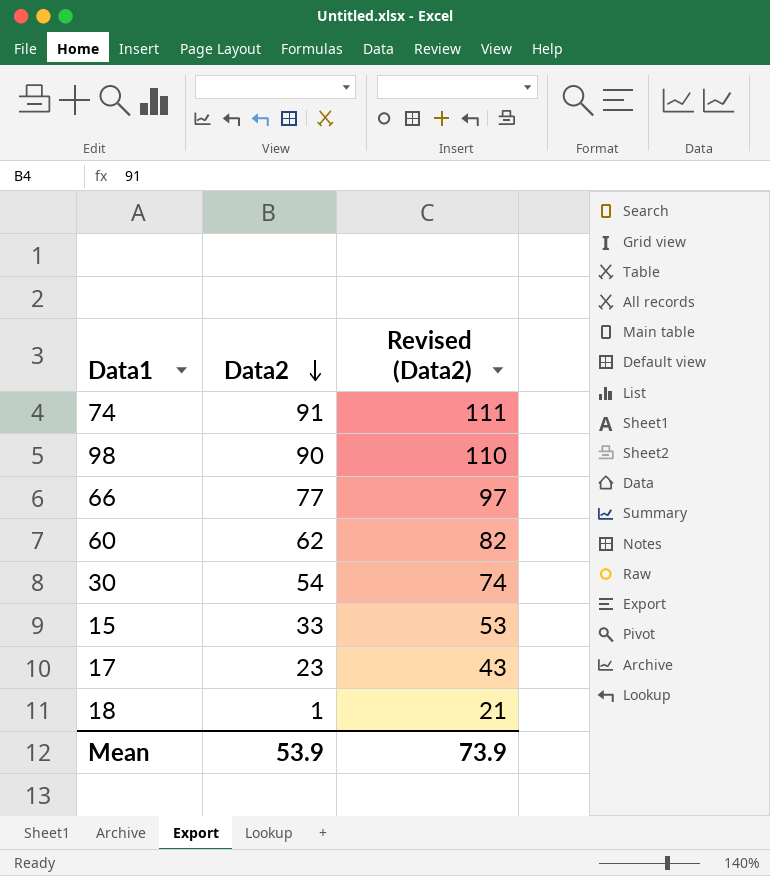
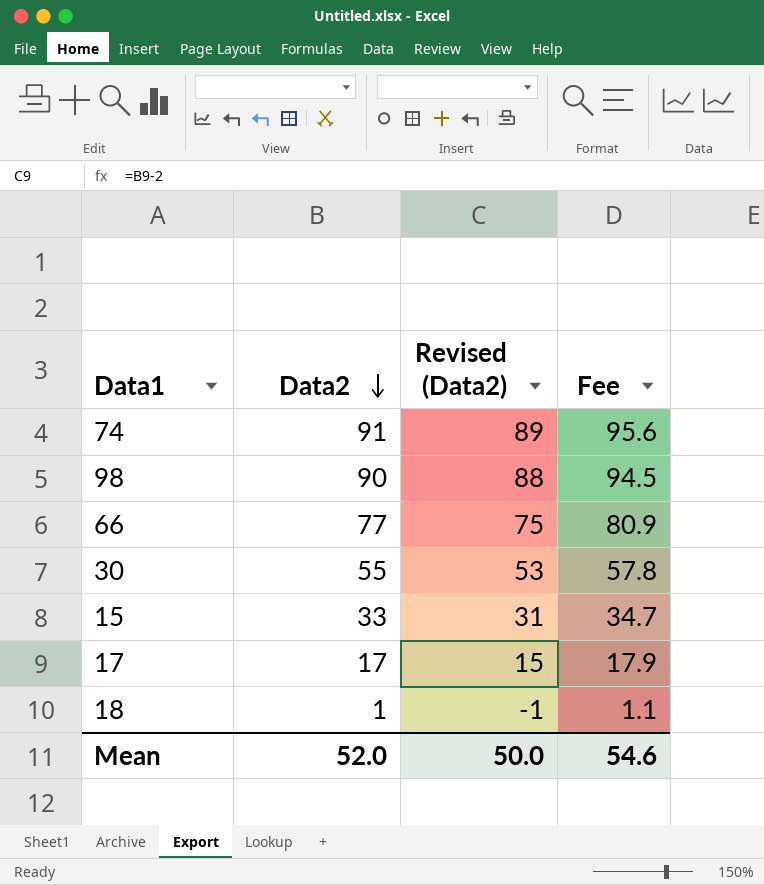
column Revised (Data2) | formula: [Data2] + 20 -> [Data2] - 2
column Fee | formula: none -> [Data2] * 1.05
row 60: 62 | 82 -> none
30 | Data2: 54 -> 55
17 | Data2: 23 -> 17
Mean | Data2: 53.9 -> 52.0
Mean | Revised (Data2): 73.9 -> 50.0

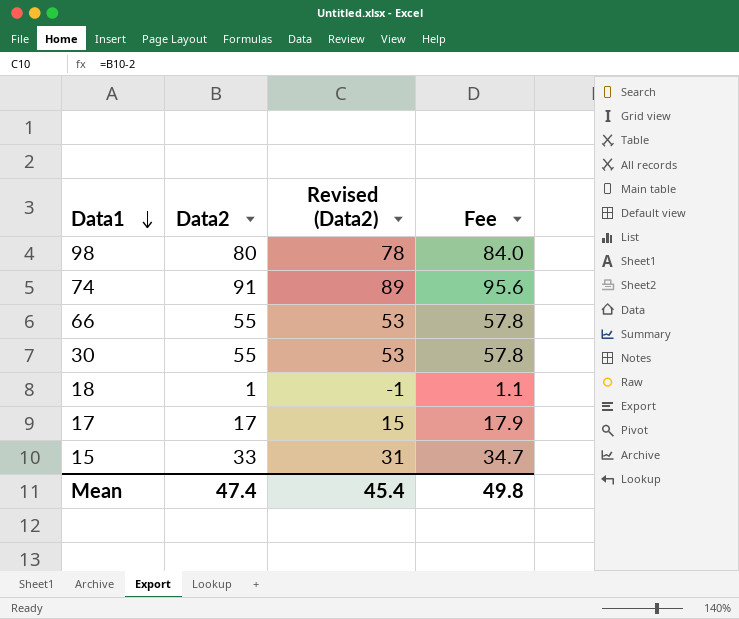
row order: Data2 descending -> Data1 descending
98 | Data2: 90 -> 80
98 | Revised (Data2): 88 -> 78
98 | Fee: 94.5 -> 84.0
66 | Data2: 77 -> 55
66 | Revised (Data2): 75 -> 53
66 | Fee: 80.9 -> 57.8
Mean | Data2: 52.0 -> 47.4
Mean | Revised (Data2): 50.0 -> 45.4
Mean | Fee: 54.6 -> 49.8

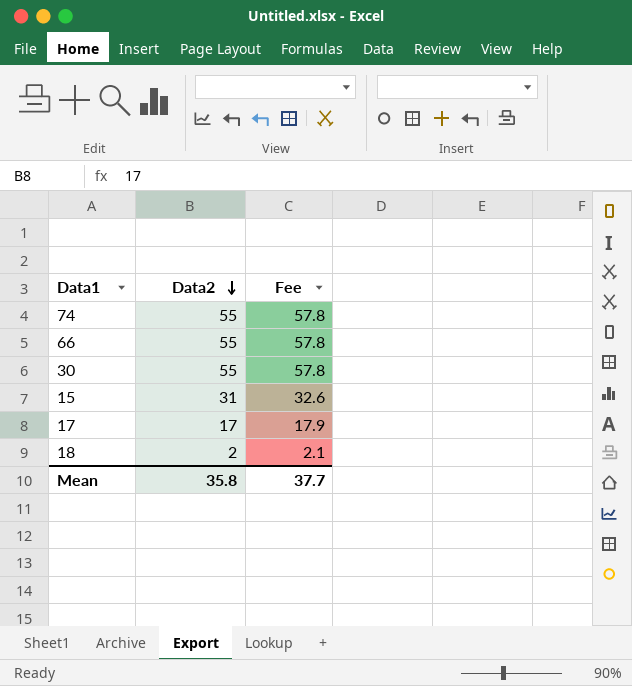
row order: Data1 descending -> Data2 descending
column Revised (Data2) | formula: [Data2] - 2 -> none
row 98: 80 | 78 | 84.0 -> none
74 | Data2: 91 -> 55
74 | Fee: 95.6 -> 57.8
15 | Data2: 33 -> 31
15 | Fee: 34.7 -> 32.6
18 | Data2: 1 -> 2
18 | Fee: 1.1 -> 2.1
Mean | Data2: 47.4 -> 35.8
Mean | Fee: 49.8 -> 37.7

